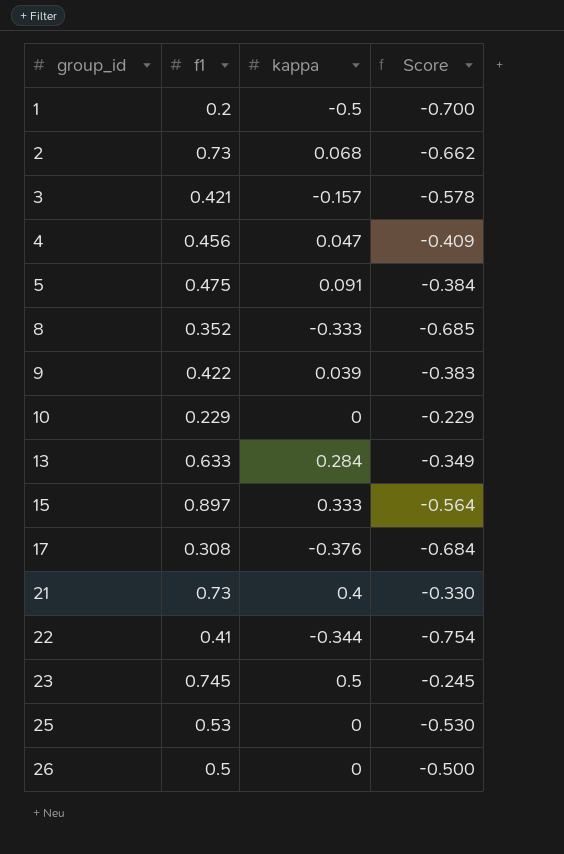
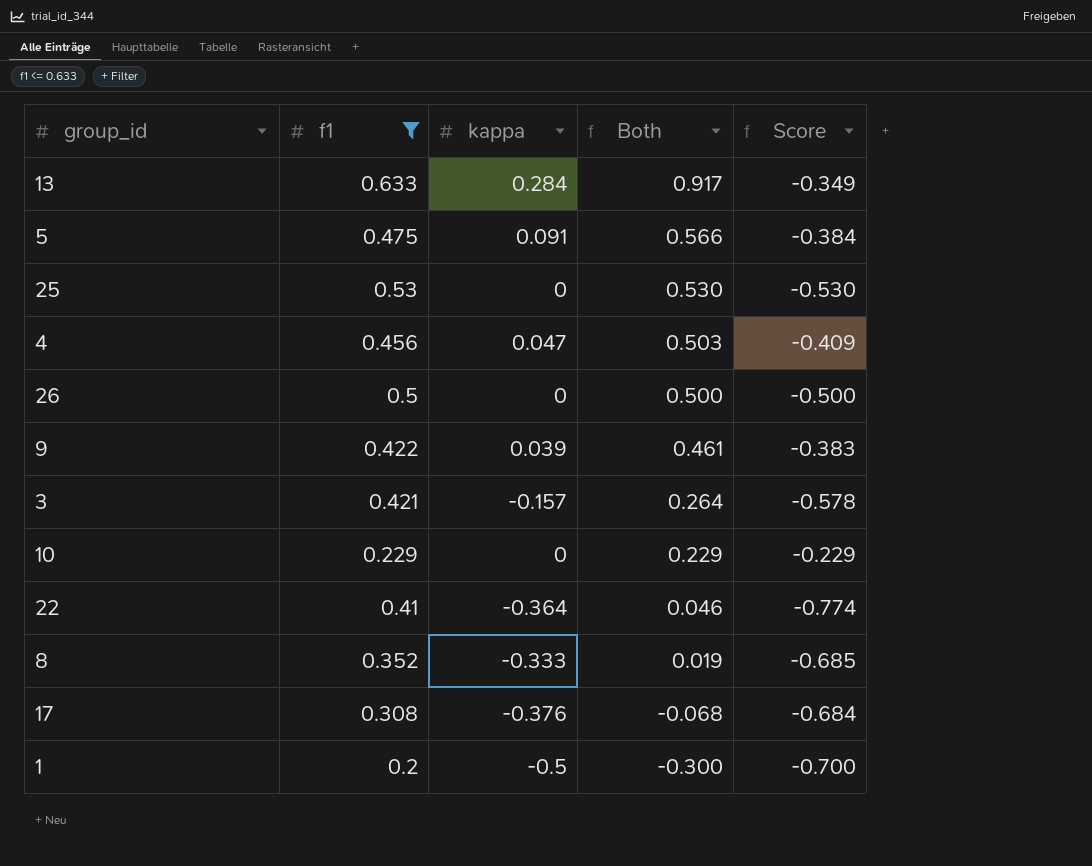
filter: none -> f1 <= 0.633
row order: group_id ascending -> Both descending
column Both | formula: none -> [f1] + [kappa]
22 | kappa: -0.344 -> -0.364
22 | Score: -0.754 -> -0.774

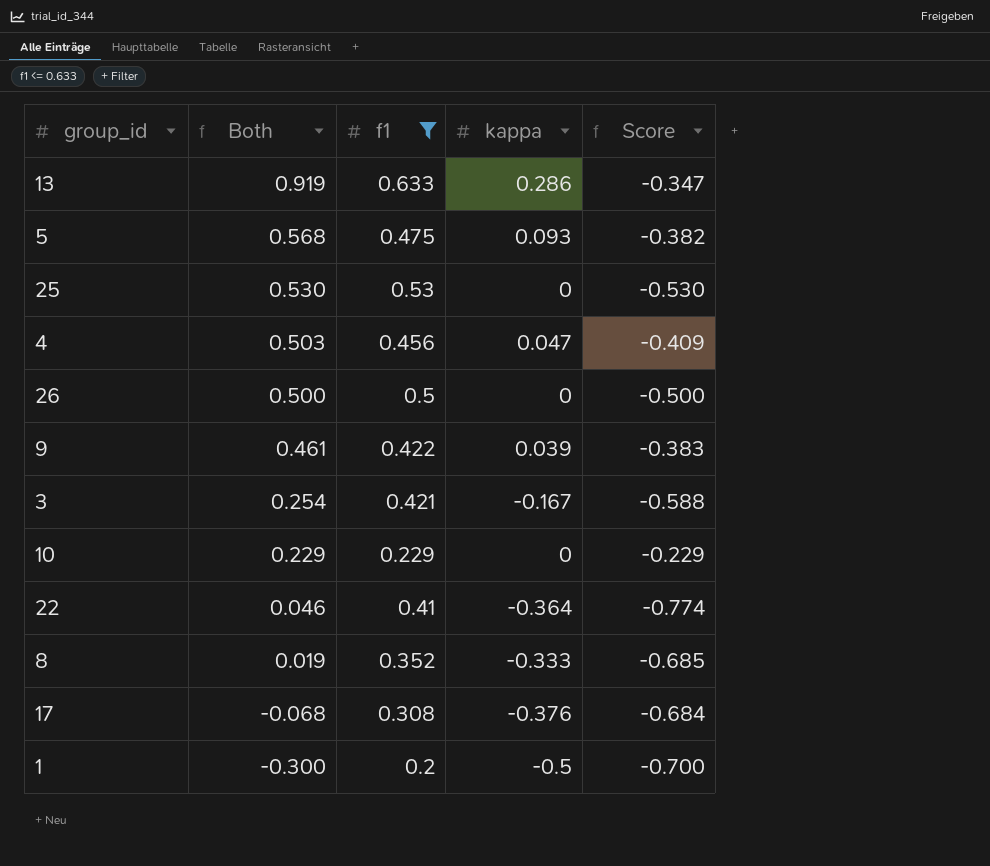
column Both | position: 4 -> 2
13 | Both: 0.917 -> 0.919
13 | kappa: 0.284 -> 0.286
13 | Score: -0.349 -> -0.347
5 | Both: 0.566 -> 0.568
5 | kappa: 0.091 -> 0.093
5 | Score: -0.384 -> -0.382
3 | Both: 0.264 -> 0.254
3 | kappa: -0.157 -> -0.167
3 | Score: -0.578 -> -0.588

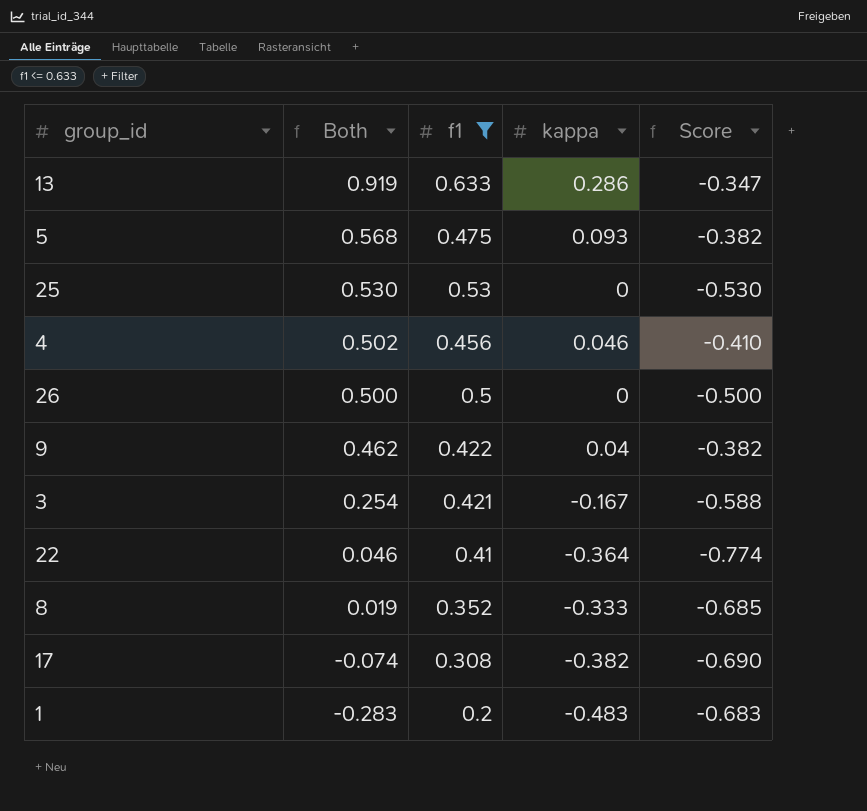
row 10: 0.229 | 0.229 | 0 | -0.229 -> none
4 | Both: 0.503 -> 0.502
4 | kappa: 0.047 -> 0.046
4 | Score: -0.409 -> -0.410
9 | Both: 0.461 -> 0.462
9 | kappa: 0.039 -> 0.04
9 | Score: -0.383 -> -0.382
17 | Both: -0.068 -> -0.074
17 | kappa: -0.376 -> -0.382
17 | Score: -0.684 -> -0.690
1 | Both: -0.300 -> -0.283
1 | kappa: -0.5 -> -0.483
1 | Score: -0.700 -> -0.683

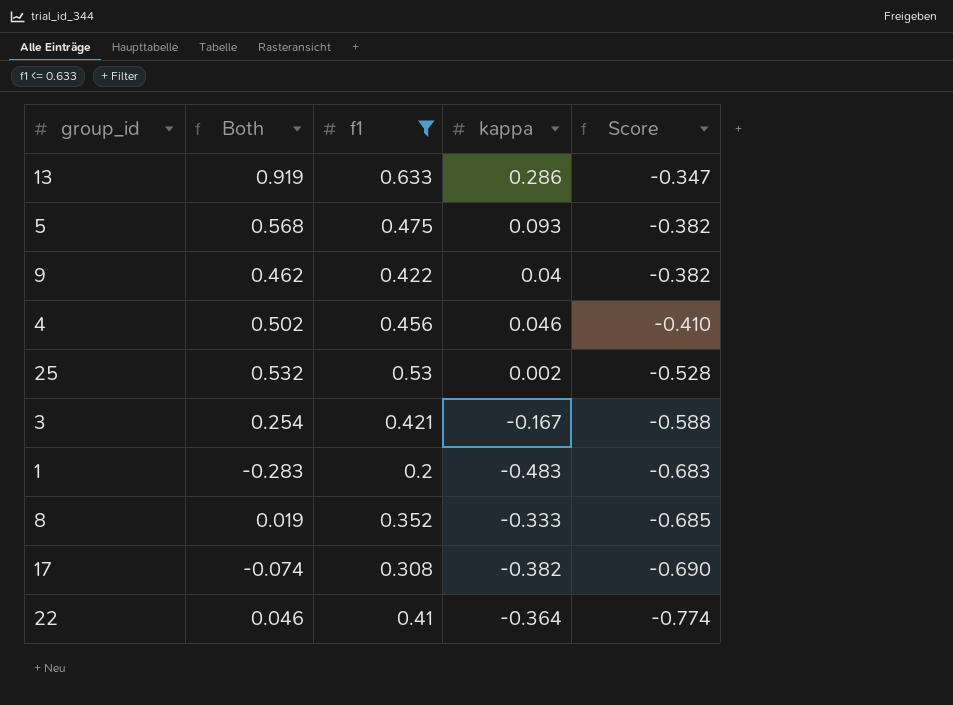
row order: Both descending -> Score descending
row 26: 0.500 | 0.5 | 0 | -0.500 -> none
25 | Both: 0.530 -> 0.532
25 | kappa: 0 -> 0.002
25 | Score: -0.530 -> -0.528

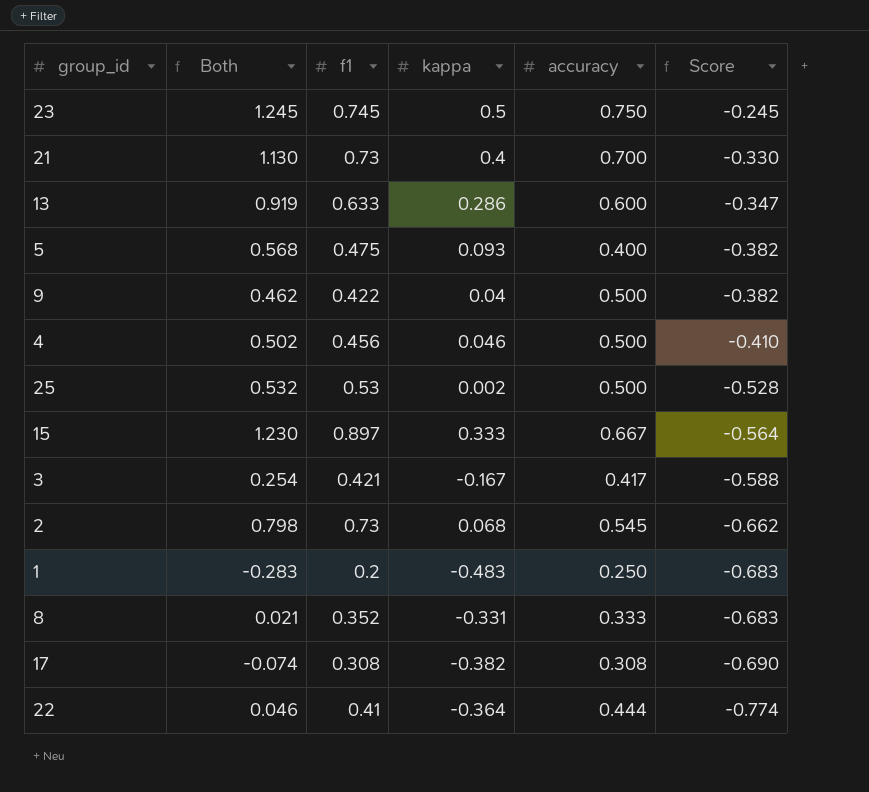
filter: f1 <= 0.633 -> none
column accuracy | position: none -> 5
8 | Both: 0.019 -> 0.021
8 | kappa: -0.333 -> -0.331
8 | Score: -0.685 -> -0.683

